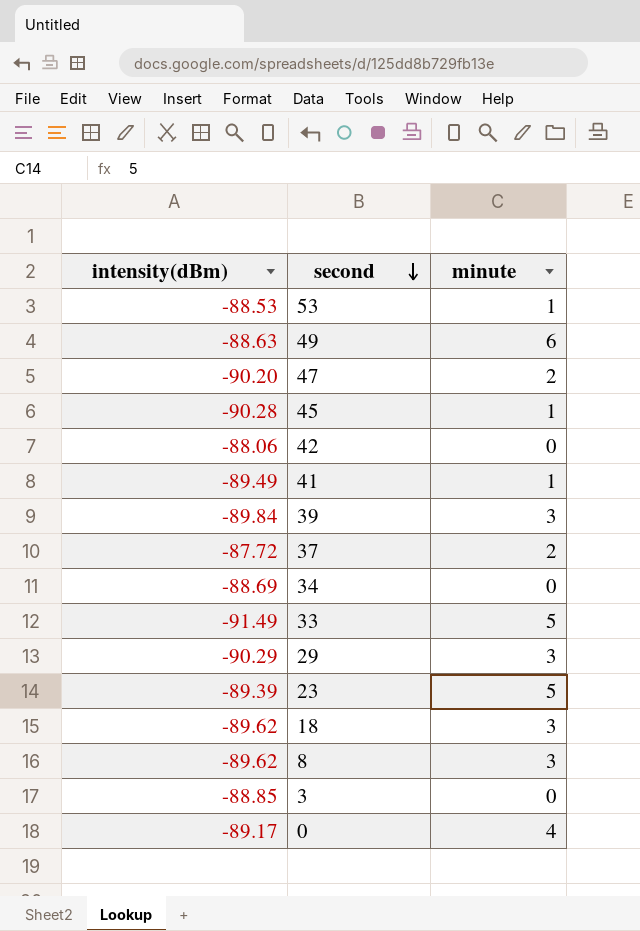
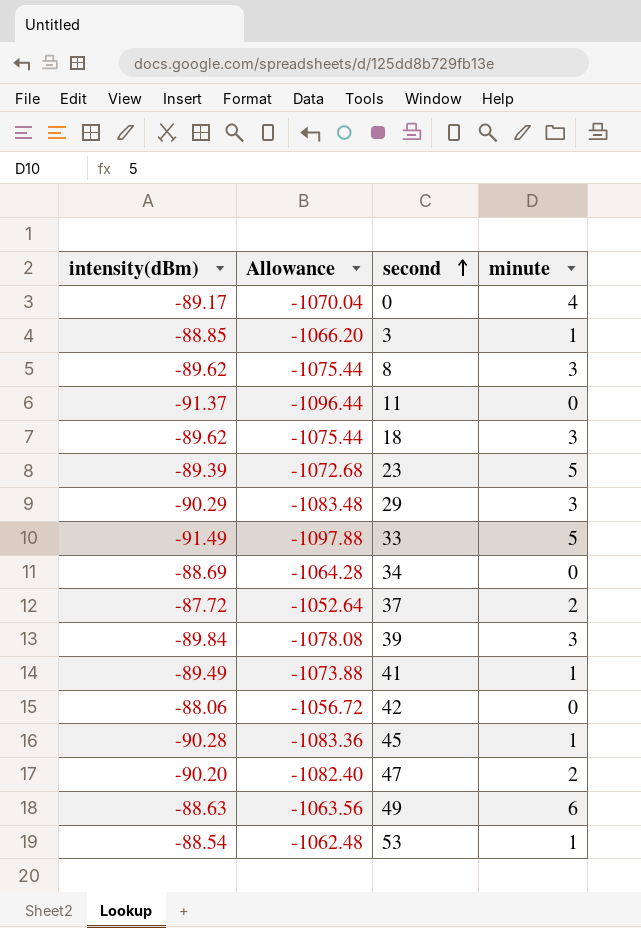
row order: second descending -> second ascending
column Allowance | formula: none -> [intensity(dBm)] * 12
3 | minute: 0 -> 1
row 11: none -> -91.37 | -1096.44 | 0
53 | intensity(dBm): -88.53 -> -88.54

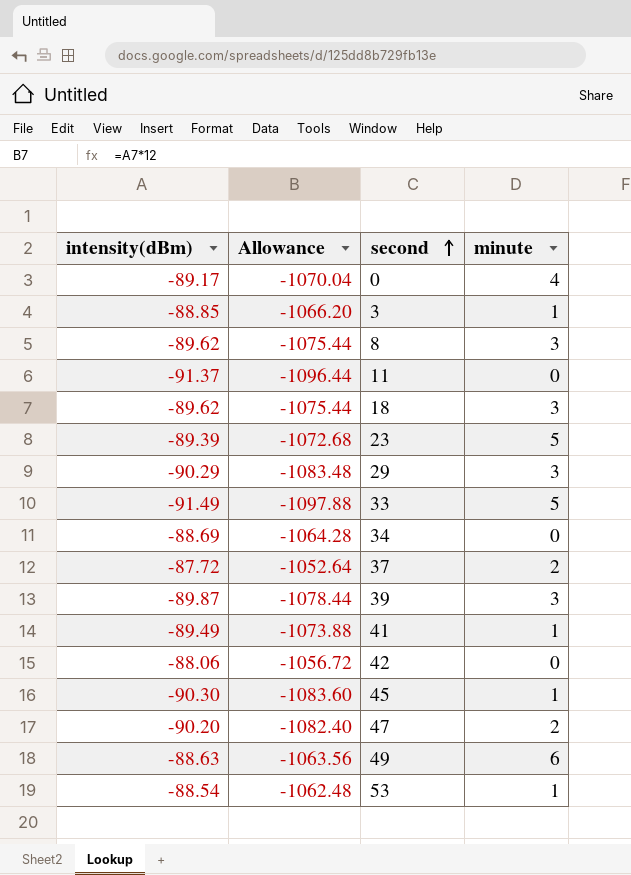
39 | intensity(dBm): -89.84 -> -89.87
39 | Allowance: -1078.08 -> -1078.44
45 | intensity(dBm): -90.28 -> -90.30
45 | Allowance: -1083.36 -> -1083.60

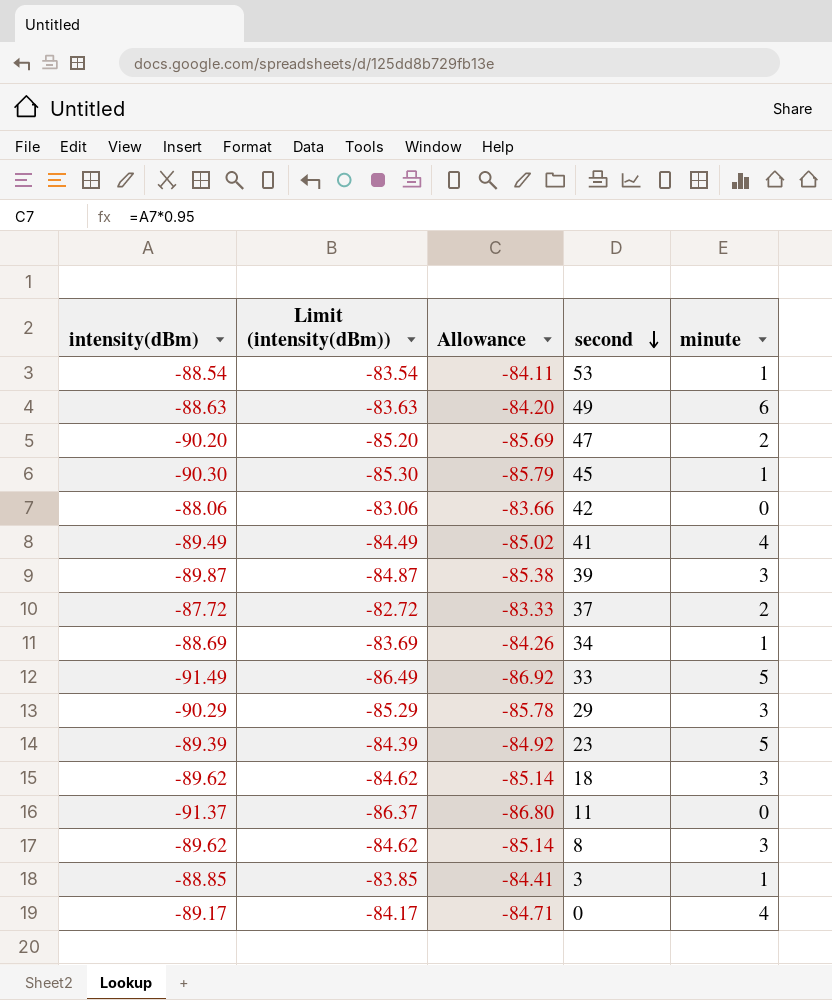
row order: second ascending -> second descending
column Limit (intensity(dBm)) | formula: none -> [intensity(dBm)] + 5
column Allowance | formula: [intensity(dBm)] * 12 -> [intensity(dBm)] * 0.95
41 | minute: 1 -> 4
34 | minute: 0 -> 1

